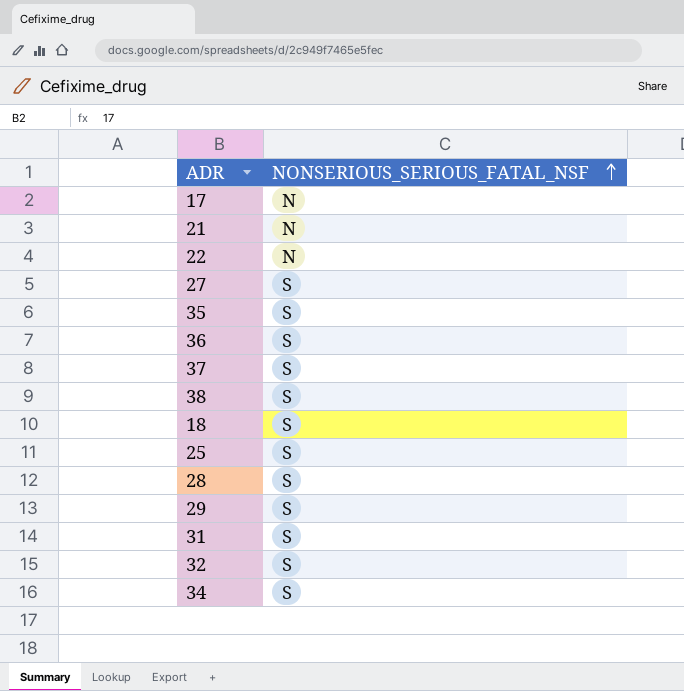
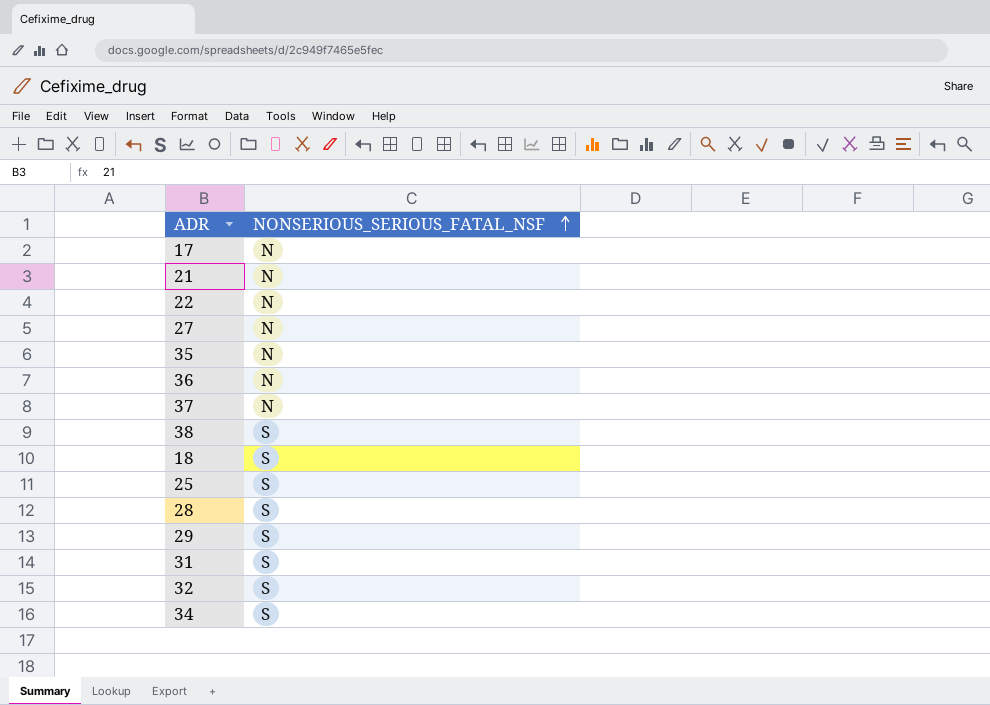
27 | NONSERIOUS_SERIOUS_FATAL_NSF: S -> N
35 | NONSERIOUS_SERIOUS_FATAL_NSF: S -> N
36 | NONSERIOUS_SERIOUS_FATAL_NSF: S -> N
37 | NONSERIOUS_SERIOUS_FATAL_NSF: S -> N

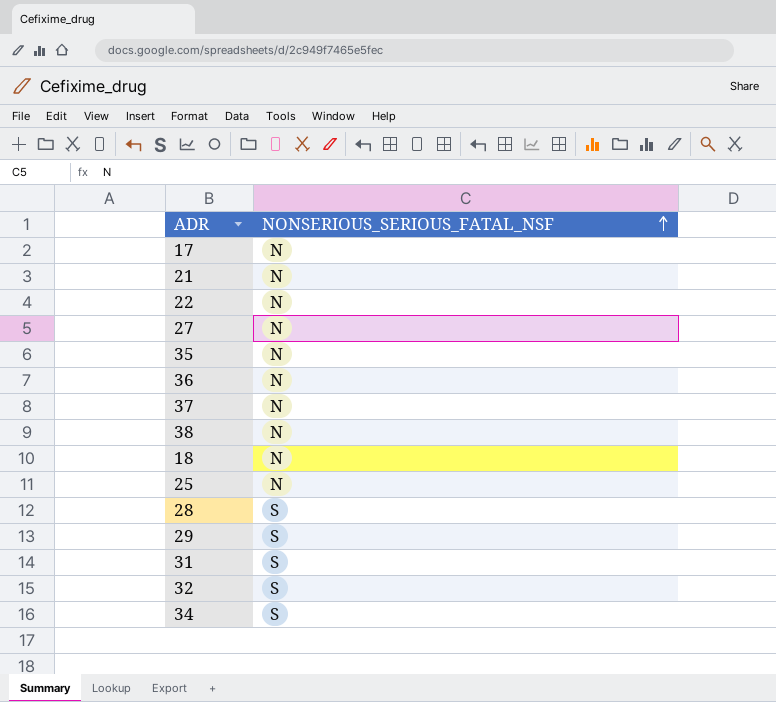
38 | NONSERIOUS_SERIOUS_FATAL_NSF: S -> N
18 | NONSERIOUS_SERIOUS_FATAL_NSF: S -> N
25 | NONSERIOUS_SERIOUS_FATAL_NSF: S -> N

